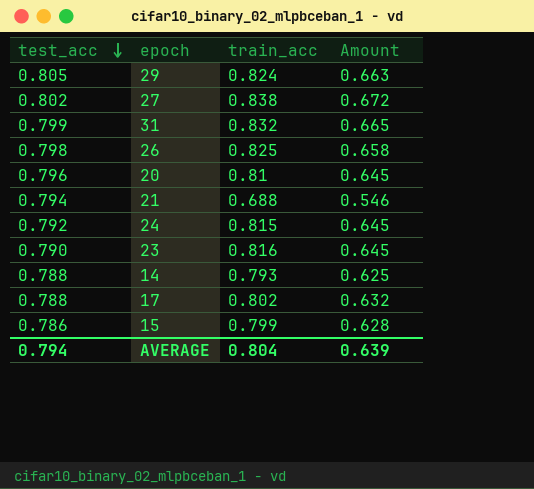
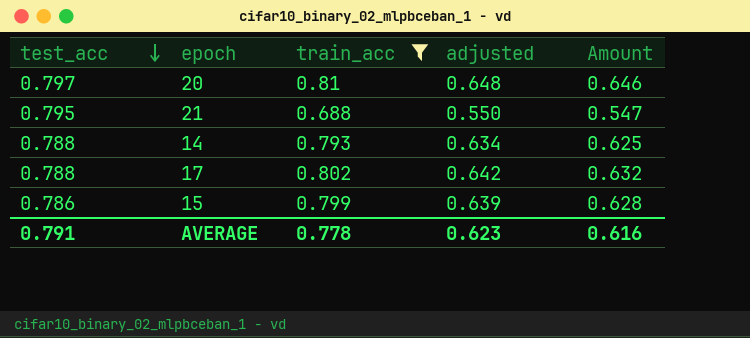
filter: none -> train_acc <= 0.81
column adjusted | formula: none -> [train_acc] * 0.8
20 | test_acc: 0.796 -> 0.797
20 | Amount: 0.645 -> 0.646
21 | test_acc: 0.794 -> 0.795
21 | Amount: 0.546 -> 0.547
AVERAGE | test_acc: 0.794 -> 0.791
AVERAGE | train_acc: 0.804 -> 0.778
AVERAGE | Amount: 0.639 -> 0.616

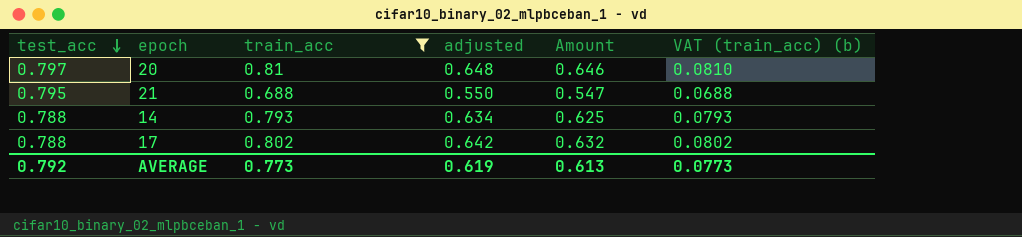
column VAT (train_acc) (b) | formula: none -> [train_acc] * 0.1
row 15: 0.786 | 0.799 | 0.639 | 0.628 -> none
AVERAGE | test_acc: 0.791 -> 0.792
AVERAGE | train_acc: 0.778 -> 0.773
AVERAGE | adjusted: 0.623 -> 0.619
AVERAGE | Amount: 0.616 -> 0.613

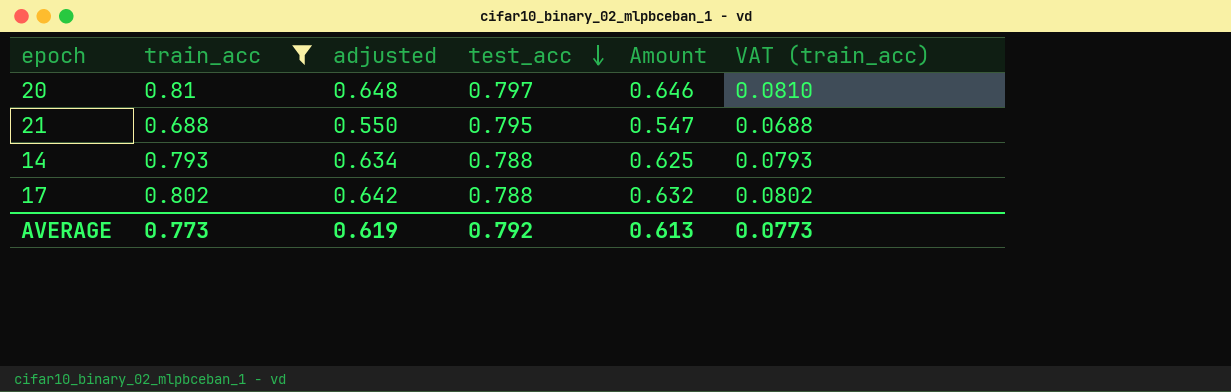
column test_acc | position: 1 -> 4
column name: VAT (train_acc) (b) -> VAT (train_acc)

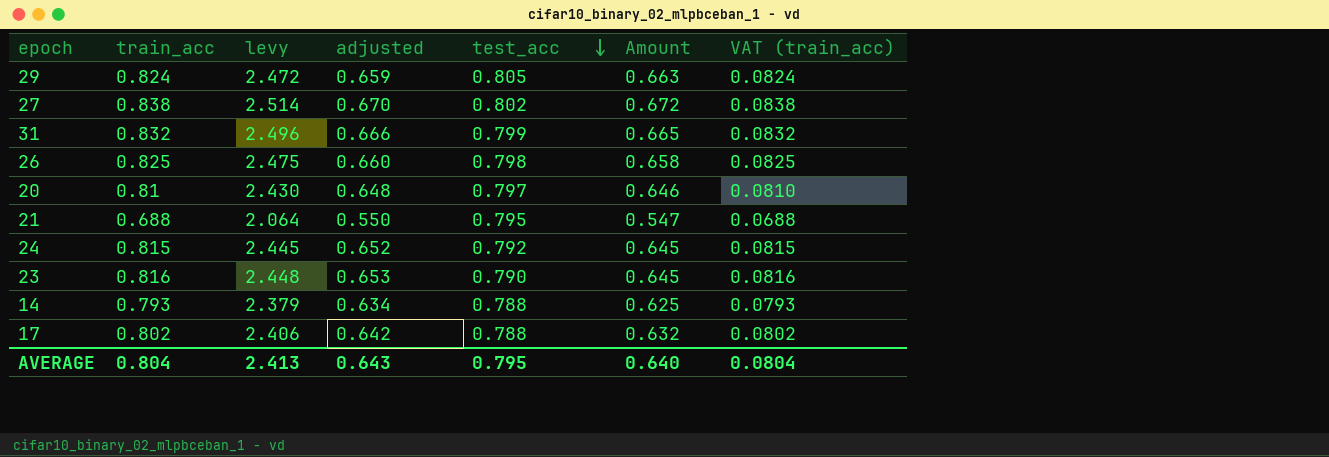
filter: train_acc <= 0.81 -> none
column levy | formula: none -> [train_acc] * 3
AVERAGE | train_acc: 0.773 -> 0.804
AVERAGE | adjusted: 0.619 -> 0.643
AVERAGE | test_acc: 0.792 -> 0.795
AVERAGE | Amount: 0.613 -> 0.640
AVERAGE | VAT (train_acc): 0.0773 -> 0.0804

